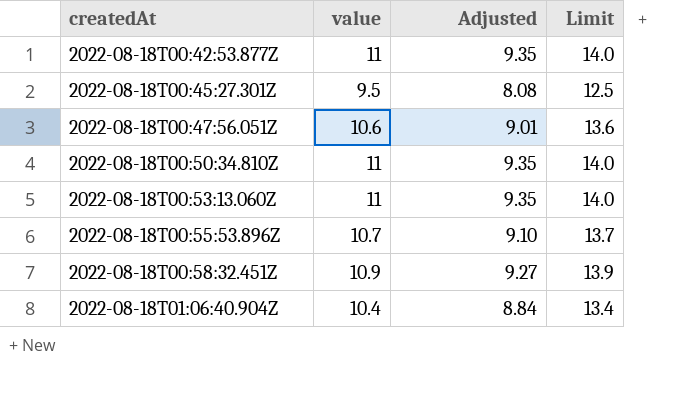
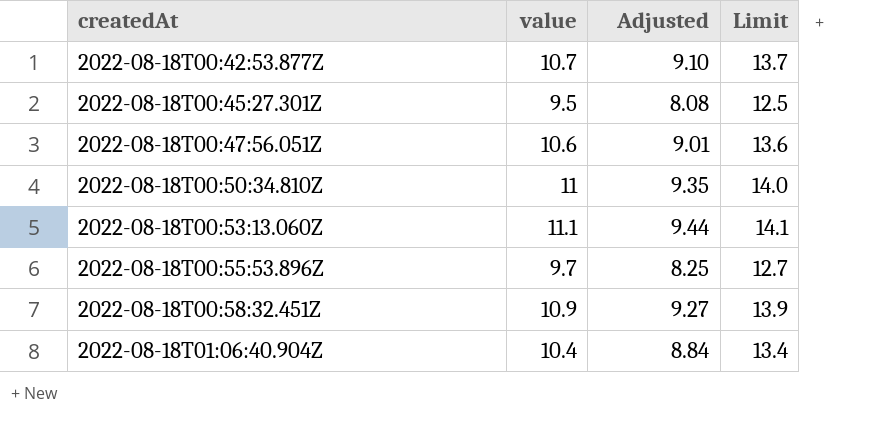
2022-08-18T00:42:53.877Z | value: 11 -> 10.7
2022-08-18T00:42:53.877Z | Adjusted: 9.35 -> 9.10
2022-08-18T00:42:53.877Z | Limit: 14.0 -> 13.7
2022-08-18T00:53:13.060Z | value: 11 -> 11.1
2022-08-18T00:53:13.060Z | Adjusted: 9.35 -> 9.44
2022-08-18T00:53:13.060Z | Limit: 14.0 -> 14.1
2022-08-18T00:55:53.896Z | value: 10.7 -> 9.7
2022-08-18T00:55:53.896Z | Adjusted: 9.10 -> 8.25
2022-08-18T00:55:53.896Z | Limit: 13.7 -> 12.7

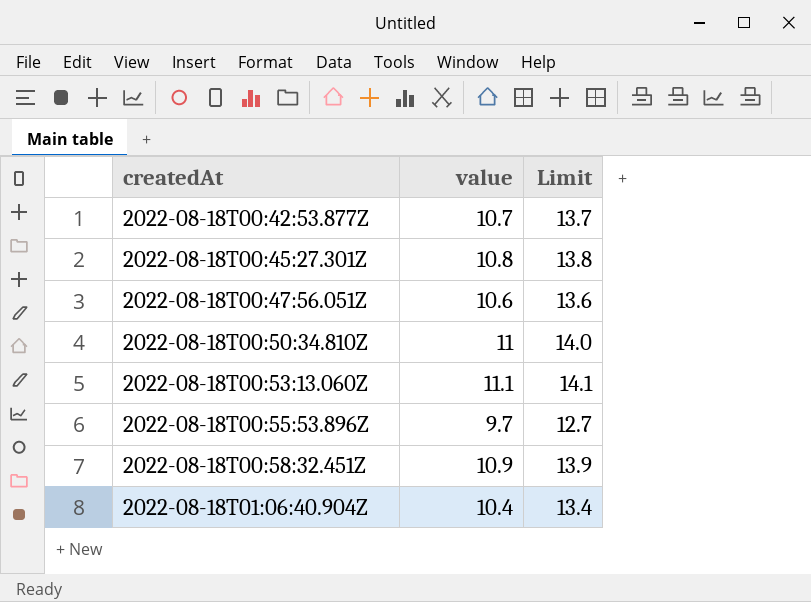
column Adjusted | formula: [value] * 0.85 -> none
2022-08-18T00:45:27.301Z | value: 9.5 -> 10.8
2022-08-18T00:45:27.301Z | Limit: 12.5 -> 13.8

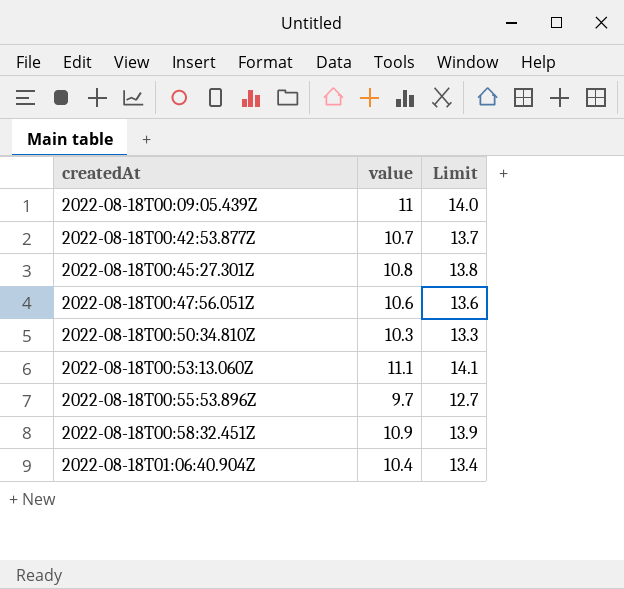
row 2022-08-18T00:09:05.439Z: none -> 11 | 14.0
2022-08-18T00:50:34.810Z | value: 11 -> 10.3
2022-08-18T00:50:34.810Z | Limit: 14.0 -> 13.3

